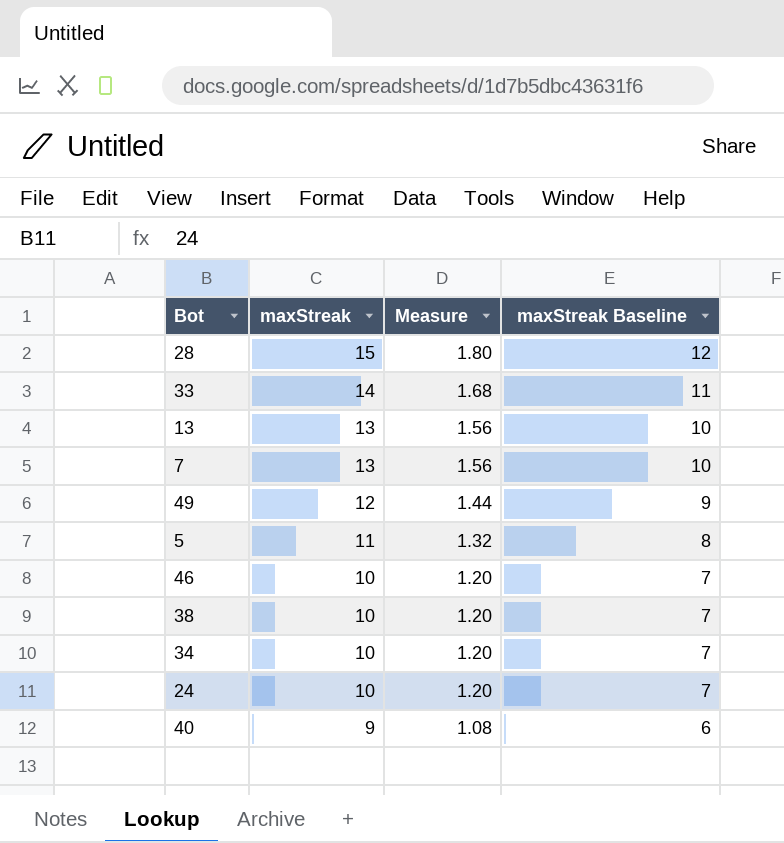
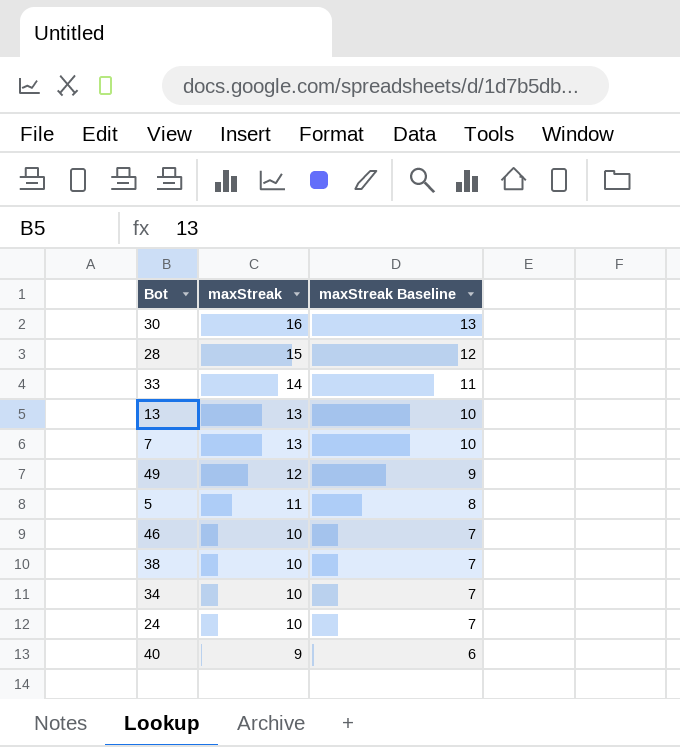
column Measure | formula: [maxStreak] * 0.12 -> none
row 30: none -> 16 | 13

